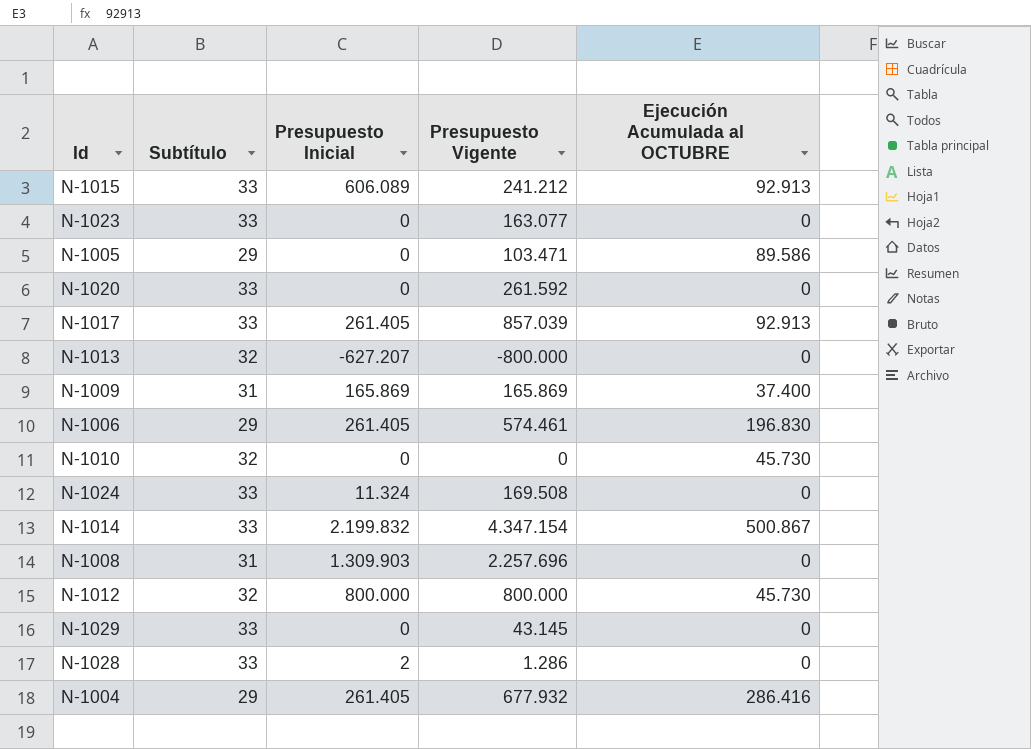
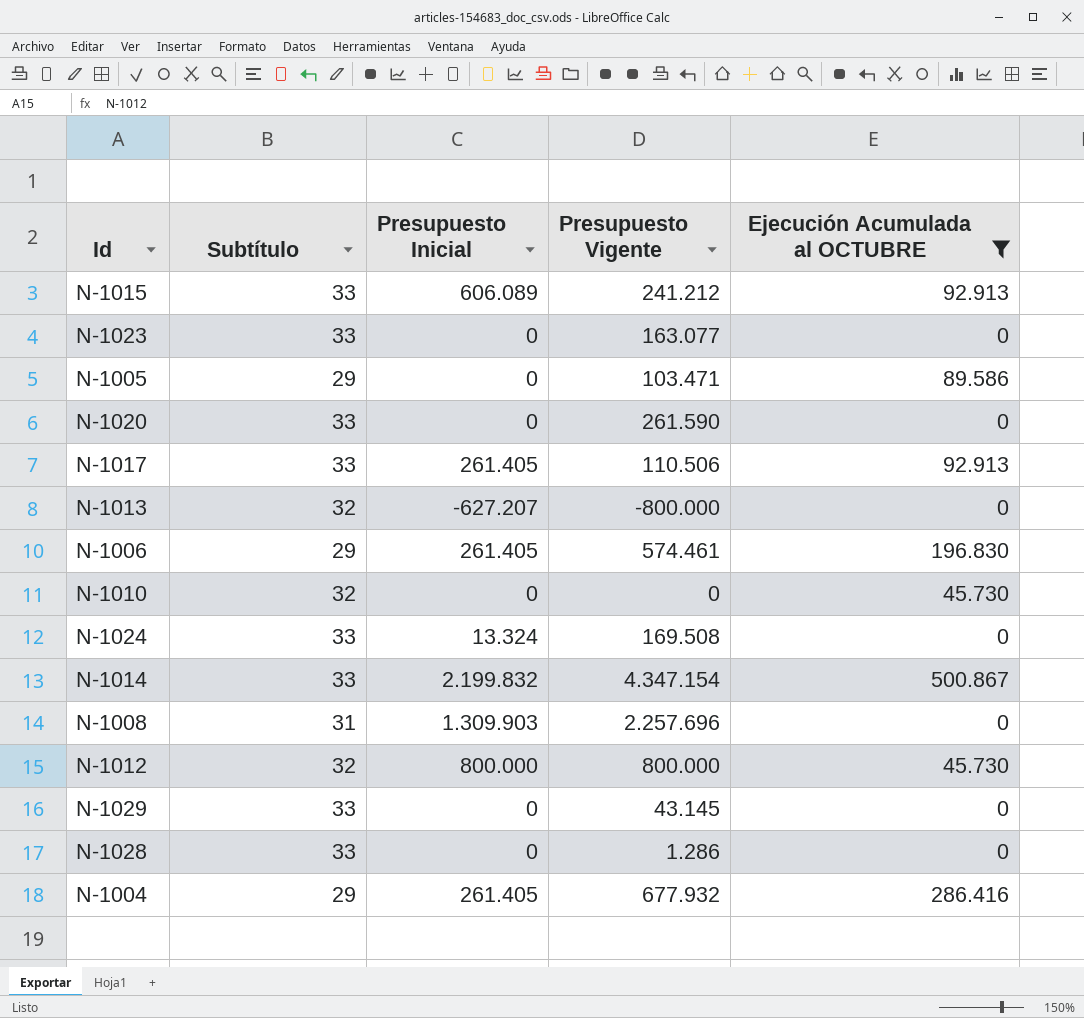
filter: none -> Ejecución Acumulada al OCTUBRE != 37.400
N-1020 | Presupuesto Vigente: 261.592 -> 261.590
N-1017 | Presupuesto Vigente: 857.039 -> 110.506
N-1024 | Presupuesto Inicial: 11.324 -> 13.324
N-1028 | Presupuesto Inicial: 2 -> 0

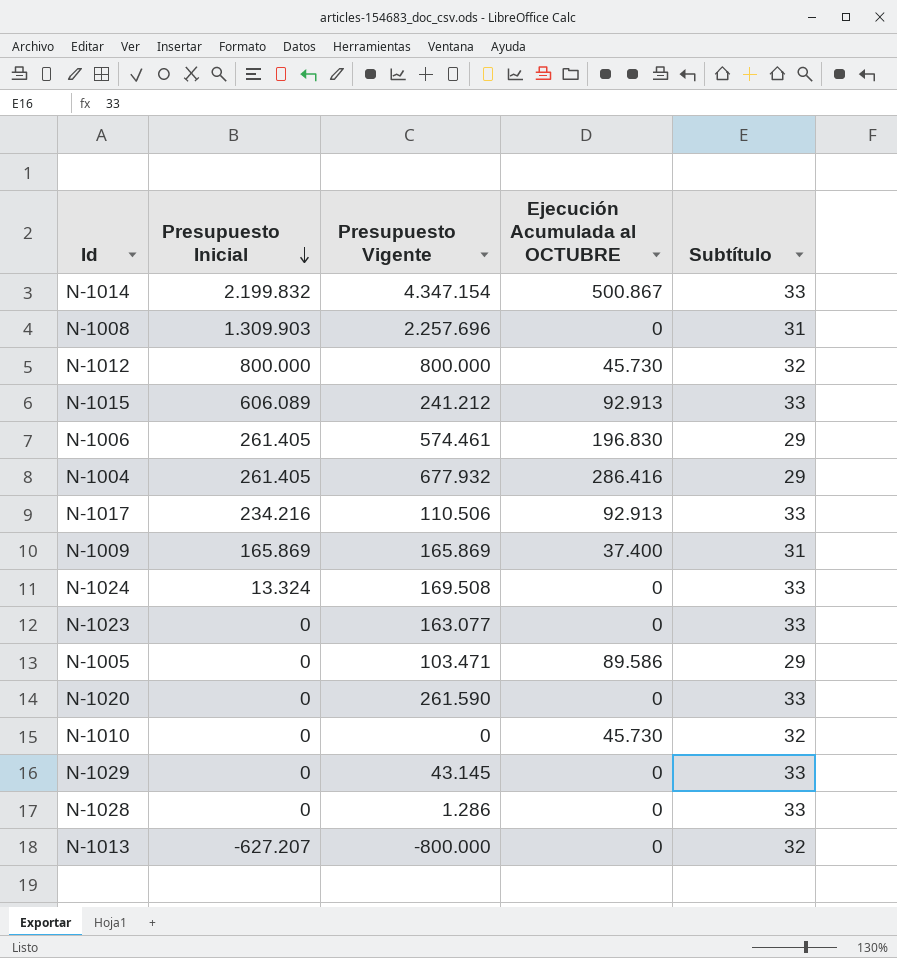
filter: Ejecución Acumulada al OCTUBRE != 37.400 -> none
row order: none -> Presupuesto Inicial descending
column Subtítulo | position: 2 -> 5
N-1017 | Presupuesto Inicial: 261.405 -> 234.216

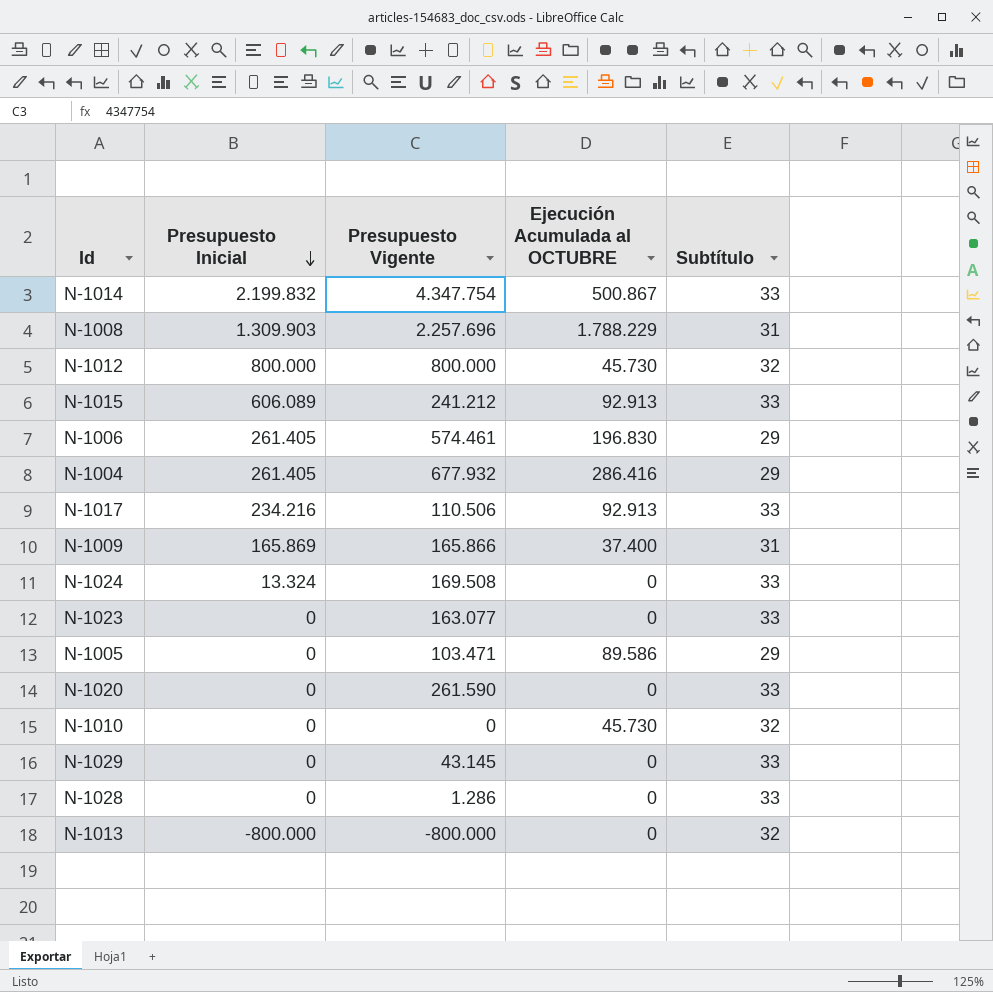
N-1014 | Presupuesto Vigente: 4.347.154 -> 4.347.754
N-1008 | Ejecución Acumulada al OCTUBRE: 0 -> 1.788.229
N-1009 | Presupuesto Vigente: 165.869 -> 165.866
N-1013 | Presupuesto Inicial: -627.207 -> -800.000

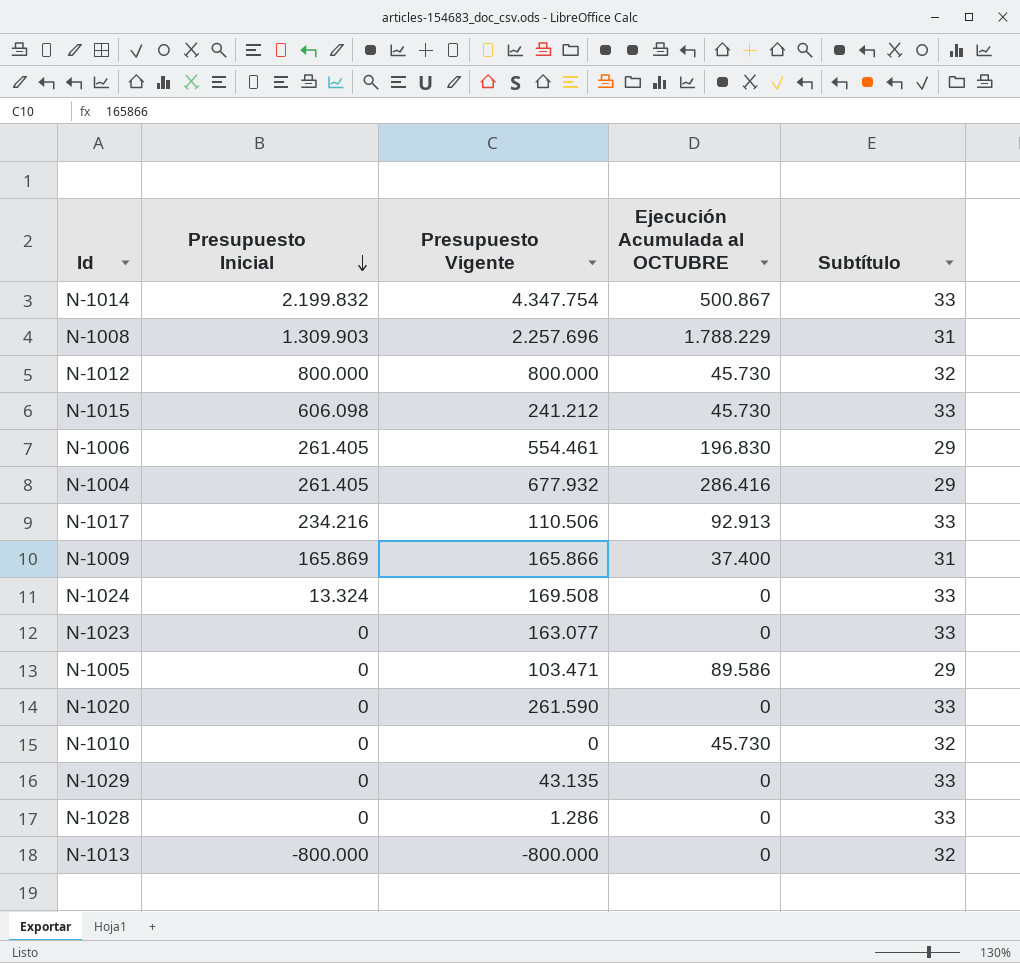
N-1015 | Presupuesto Inicial: 606.089 -> 606.098
N-1015 | Ejecución Acumulada al OCTUBRE: 92.913 -> 45.730
N-1006 | Presupuesto Vigente: 574.461 -> 554.461
N-1029 | Presupuesto Vigente: 43.145 -> 43.135

